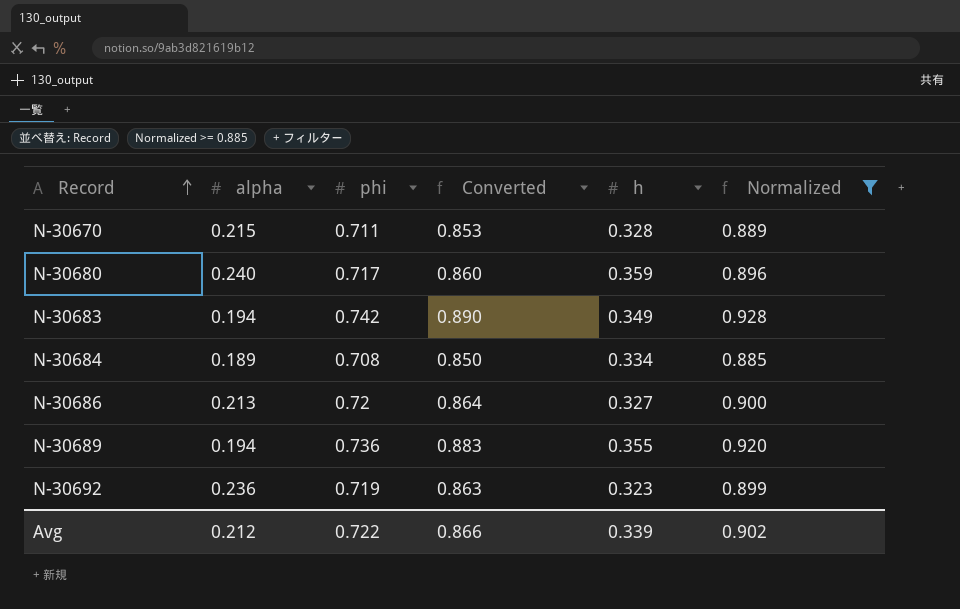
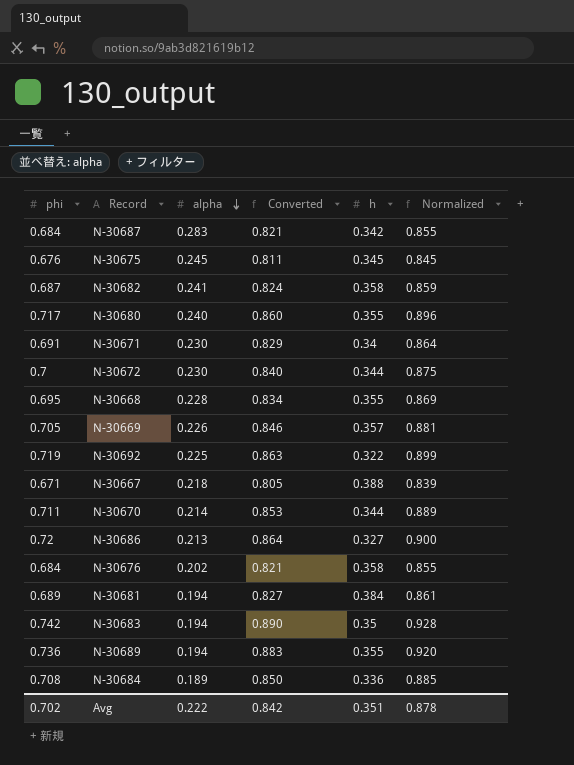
filter: Normalized >= 0.885 -> none
row order: Record ascending -> alpha descending
column phi | position: 3 -> 1
N-30680 | h: 0.359 -> 0.355
N-30692 | alpha: 0.236 -> 0.225
N-30692 | h: 0.323 -> 0.322
N-30670 | alpha: 0.215 -> 0.214
N-30670 | h: 0.328 -> 0.344
N-30683 | h: 0.349 -> 0.35
N-30684 | h: 0.334 -> 0.336
Avg | phi: 0.722 -> 0.702
Avg | alpha: 0.212 -> 0.222
Avg | Converted: 0.866 -> 0.842
Avg | h: 0.339 -> 0.351
Avg | Normalized: 0.902 -> 0.878

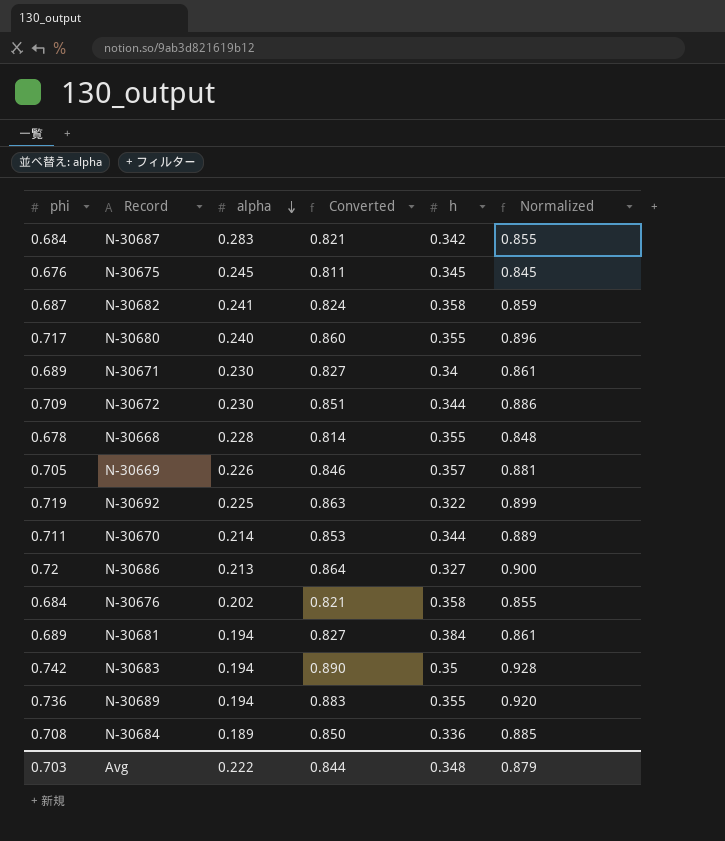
row N-30667: 0.671 | 0.218 | 0.805 | 0.388 | 0.839 -> none
N-30671 | phi: 0.691 -> 0.689
N-30671 | Converted: 0.829 -> 0.827
N-30671 | Normalized: 0.864 -> 0.861
N-30672 | phi: 0.7 -> 0.709
N-30672 | Converted: 0.840 -> 0.851
N-30672 | Normalized: 0.875 -> 0.886
N-30668 | phi: 0.695 -> 0.678
N-30668 | Converted: 0.834 -> 0.814
N-30668 | Normalized: 0.869 -> 0.848
Avg | phi: 0.702 -> 0.703
Avg | Converted: 0.842 -> 0.844
Avg | h: 0.351 -> 0.348
Avg | Normalized: 0.878 -> 0.879

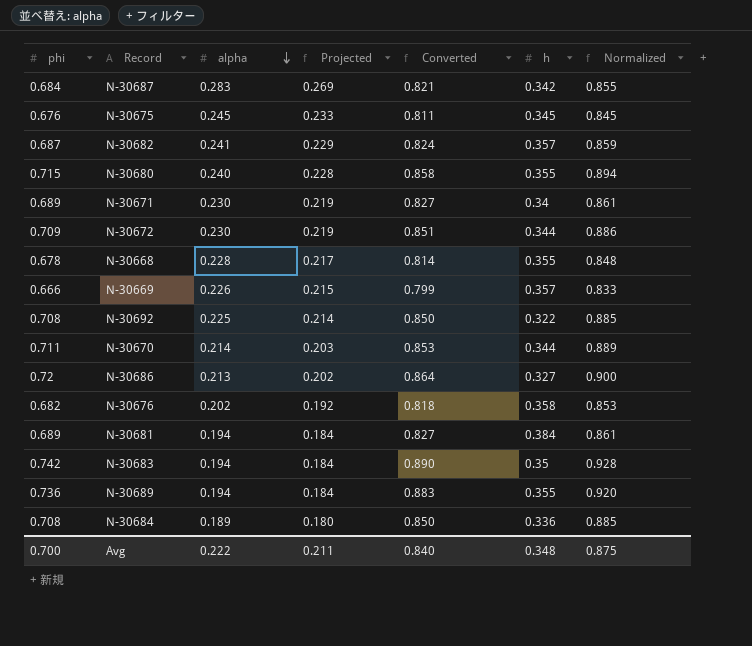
column Projected | formula: none -> [alpha] * 0.95
N-30682 | h: 0.358 -> 0.357
N-30680 | phi: 0.717 -> 0.715
N-30680 | Converted: 0.860 -> 0.858
N-30680 | Normalized: 0.896 -> 0.894
N-30669 | phi: 0.705 -> 0.666
N-30669 | Converted: 0.846 -> 0.799
N-30669 | Normalized: 0.881 -> 0.833
N-30692 | phi: 0.719 -> 0.708
N-30692 | Converted: 0.863 -> 0.850
N-30692 | Normalized: 0.899 -> 0.885
N-30676 | phi: 0.684 -> 0.682
N-30676 | Converted: 0.821 -> 0.818
N-30676 | Normalized: 0.855 -> 0.853
Avg | phi: 0.703 -> 0.700
Avg | Converted: 0.844 -> 0.840
Avg | Normalized: 0.879 -> 0.875

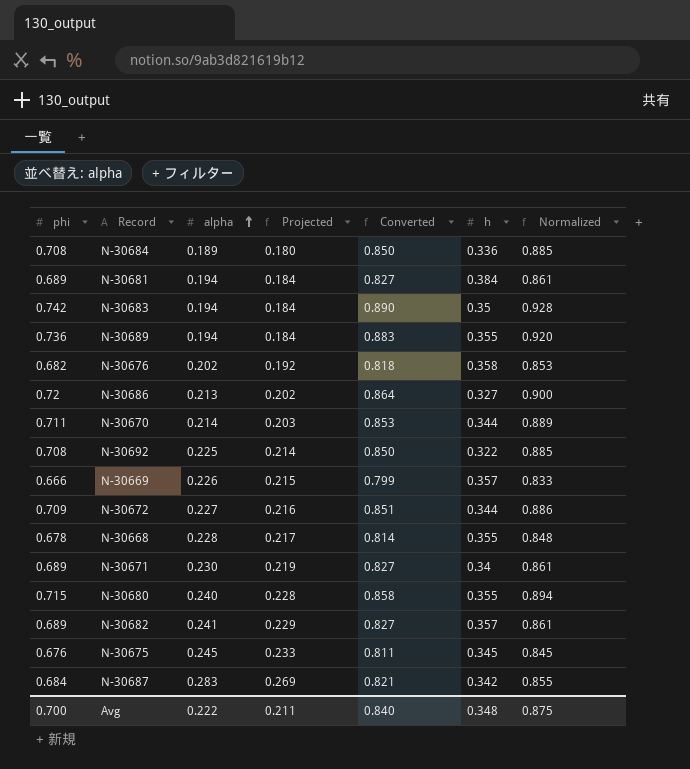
row order: alpha descending -> alpha ascending
N-30672 | alpha: 0.230 -> 0.227
N-30672 | Projected: 0.219 -> 0.216
N-30682 | phi: 0.687 -> 0.689
N-30682 | Converted: 0.824 -> 0.827
N-30682 | Normalized: 0.859 -> 0.861

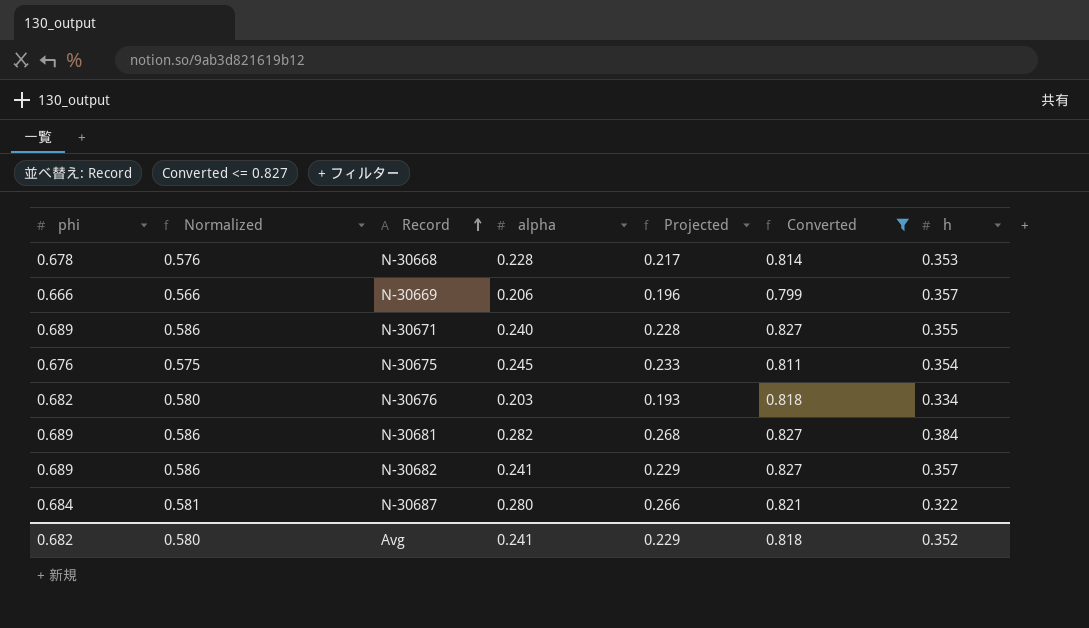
filter: none -> Converted <= 0.827
row order: alpha ascending -> Record ascending
column Normalized | formula: [phi] * 1.25 -> [phi] * 0.85
column Normalized | position: 7 -> 2
N-30668 | h: 0.355 -> 0.353
N-30669 | alpha: 0.226 -> 0.206
N-30669 | Projected: 0.215 -> 0.196
N-30671 | alpha: 0.230 -> 0.240
N-30671 | Projected: 0.219 -> 0.228
N-30671 | h: 0.34 -> 0.355
N-30675 | h: 0.345 -> 0.354
N-30676 | alpha: 0.202 -> 0.203
N-30676 | Projected: 0.192 -> 0.193
N-30676 | h: 0.358 -> 0.334
N-30681 | alpha: 0.194 -> 0.282
N-30681 | Projected: 0.184 -> 0.268
N-30687 | alpha: 0.283 -> 0.280
N-30687 | Projected: 0.269 -> 0.266
N-30687 | h: 0.342 -> 0.322
Avg | phi: 0.700 -> 0.682
Avg | Normalized: 0.875 -> 0.580
Avg | alpha: 0.222 -> 0.241
Avg | Projected: 0.211 -> 0.229
Avg | Converted: 0.840 -> 0.818
Avg | h: 0.348 -> 0.352

